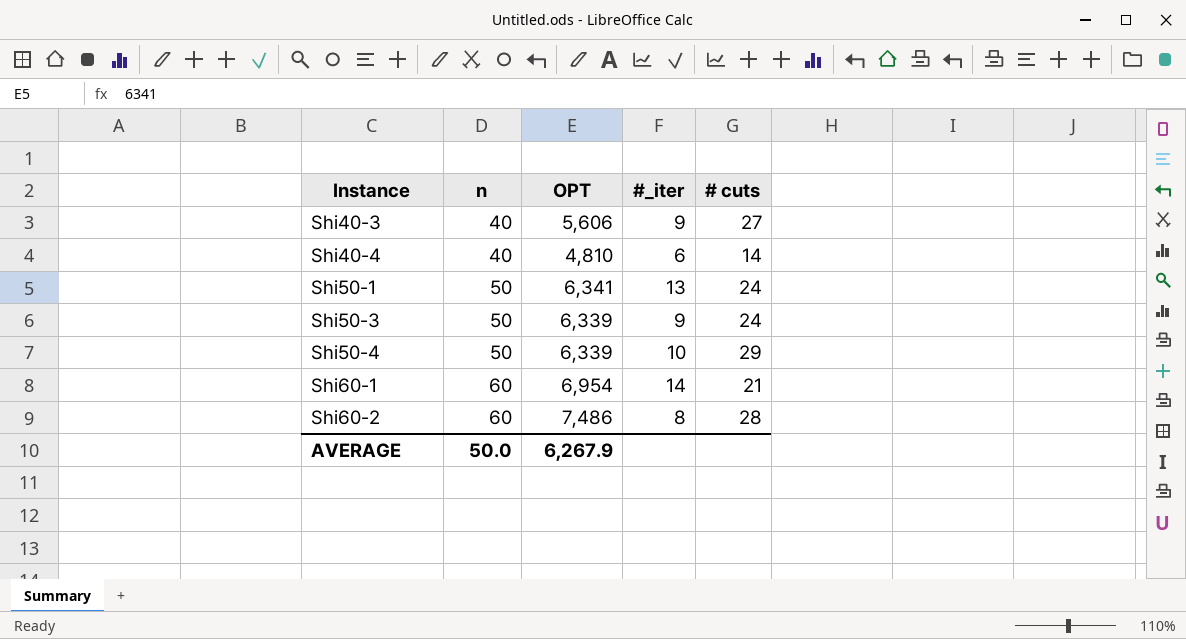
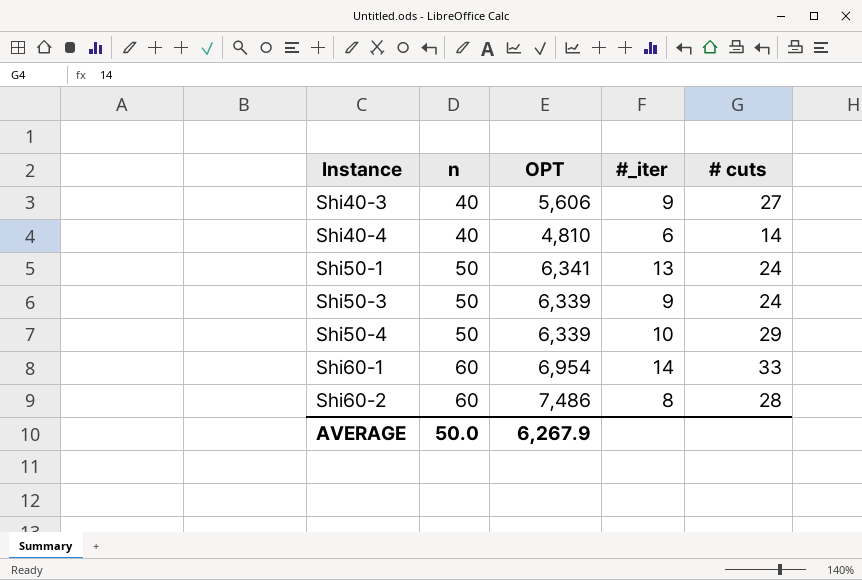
Shi60-1 | # cuts: 21 -> 33

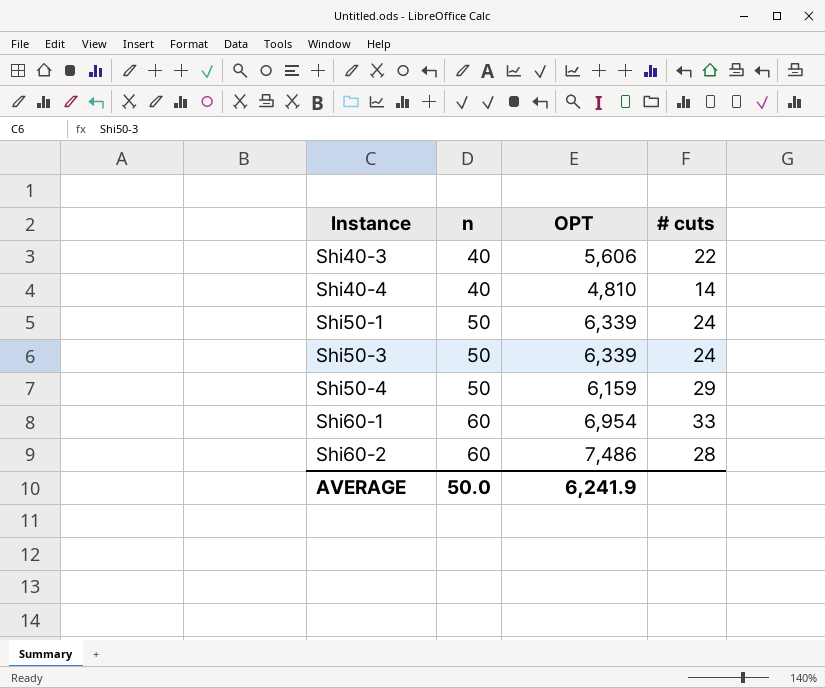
column #_iter | position: 4 -> none
Shi40-3 | # cuts: 27 -> 22
Shi50-1 | OPT: 6,341 -> 6,339
Shi50-4 | OPT: 6,339 -> 6,159
AVERAGE | OPT: 6,267.9 -> 6,241.9

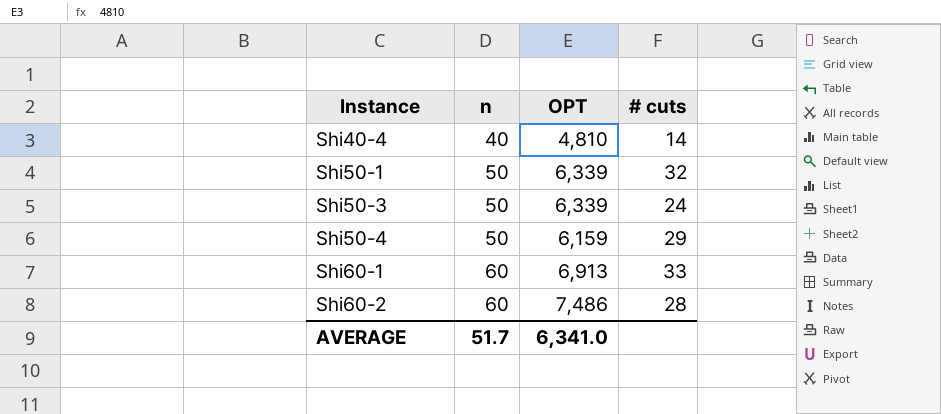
row Shi40-3: 40 | 5,606 | 22 -> none
Shi50-1 | # cuts: 24 -> 32
Shi60-1 | OPT: 6,954 -> 6,913
AVERAGE | n: 50.0 -> 51.7
AVERAGE | OPT: 6,241.9 -> 6,341.0

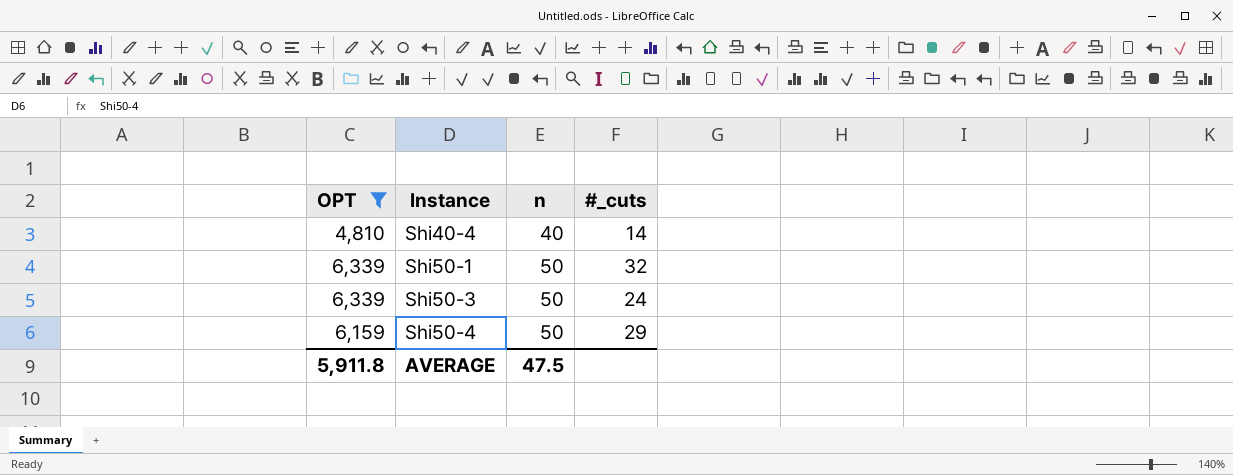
filter: none -> OPT <= 6,339
column OPT | position: 3 -> 1
column name: # cuts -> #_cuts
AVERAGE | OPT: 6,341.0 -> 5,911.8
AVERAGE | n: 51.7 -> 47.5

